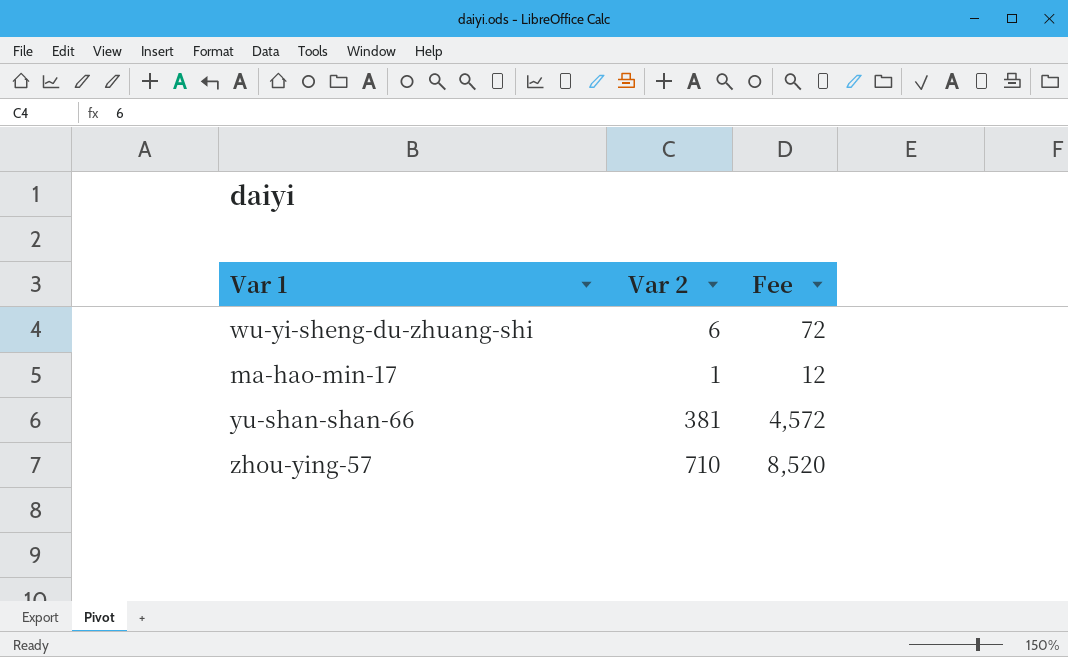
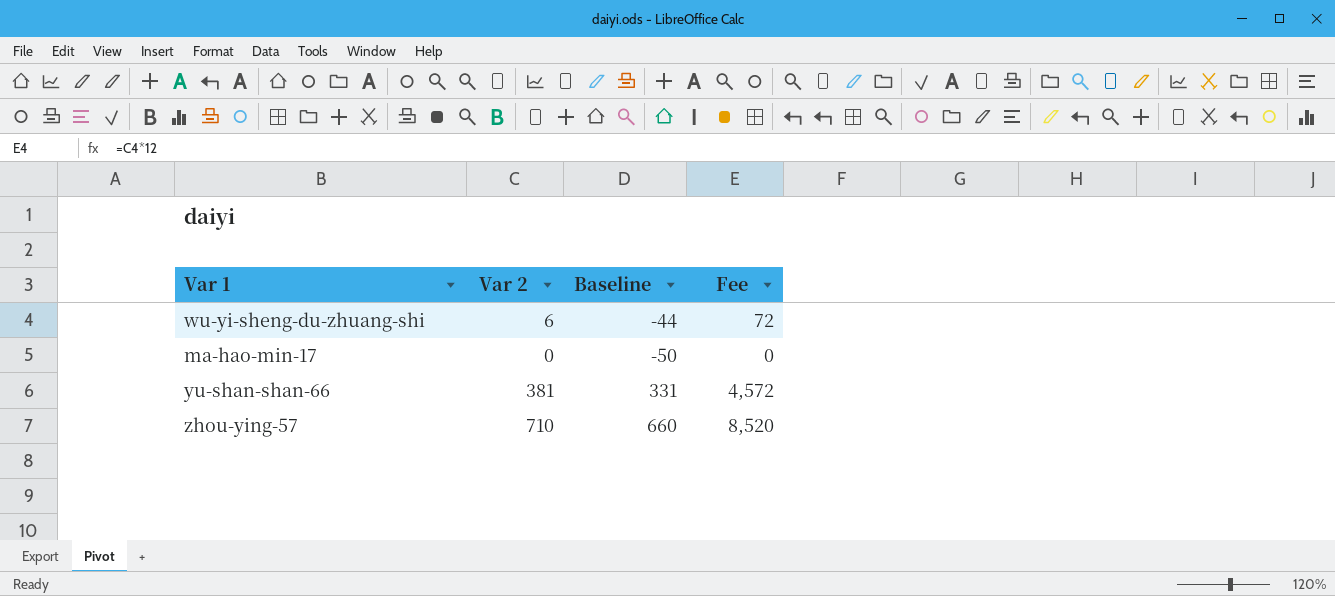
column Baseline | formula: none -> [Var 2] - 50
ma-hao-min-17 | Var 2: 1 -> 0
ma-hao-min-17 | Fee: 12 -> 0

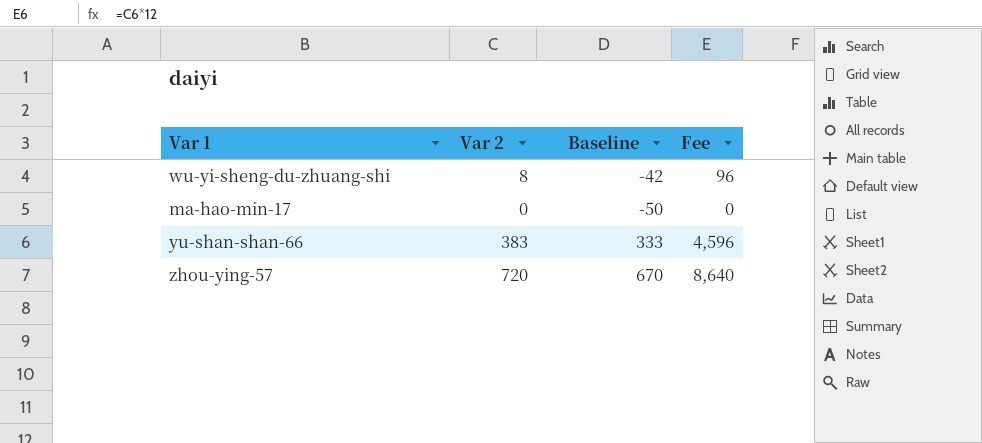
wu-yi-sheng-du-zhuang-shi | Var 2: 6 -> 8
wu-yi-sheng-du-zhuang-shi | Baseline: -44 -> -42
wu-yi-sheng-du-zhuang-shi | Fee: 72 -> 96
yu-shan-shan-66 | Var 2: 381 -> 383
yu-shan-shan-66 | Baseline: 331 -> 333
yu-shan-shan-66 | Fee: 4,572 -> 4,596
zhou-ying-57 | Var 2: 710 -> 720
zhou-ying-57 | Baseline: 660 -> 670
zhou-ying-57 | Fee: 8,520 -> 8,640

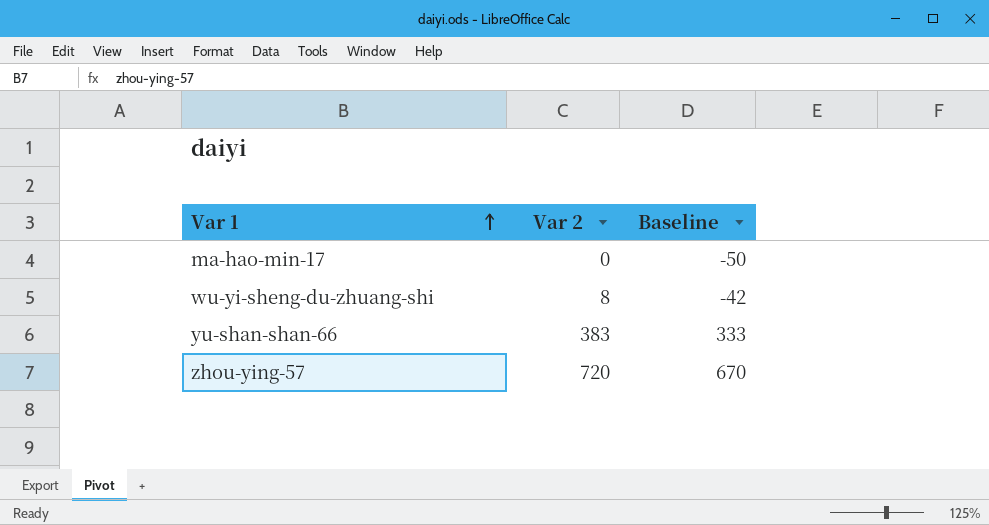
row order: none -> Var 1 ascending
column Fee | formula: [Var 2] * 12 -> none

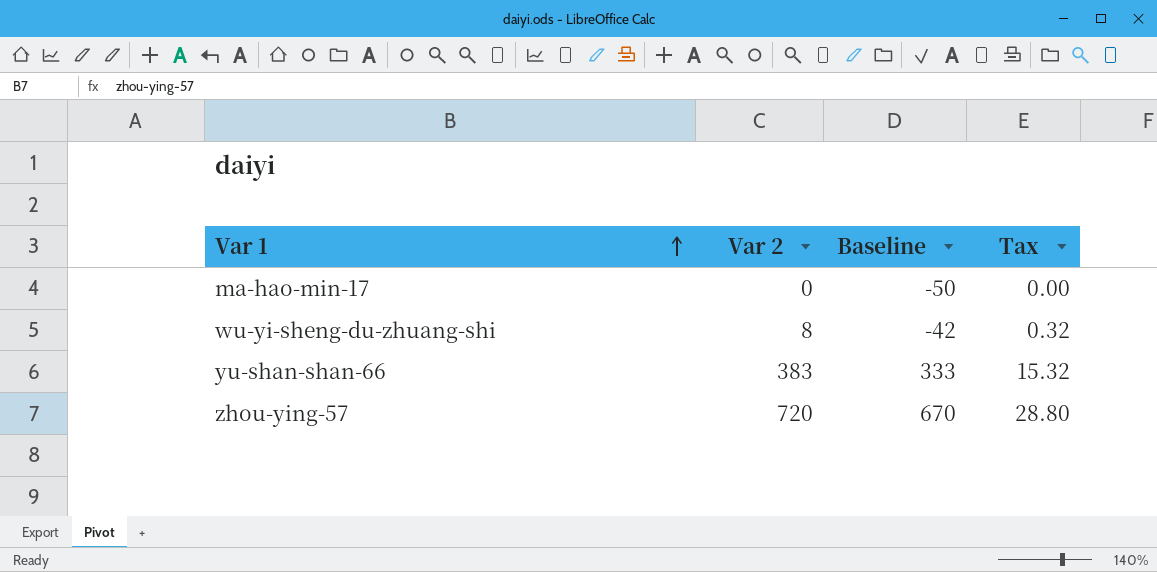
column Tax | formula: none -> [Var 2] * 0.04

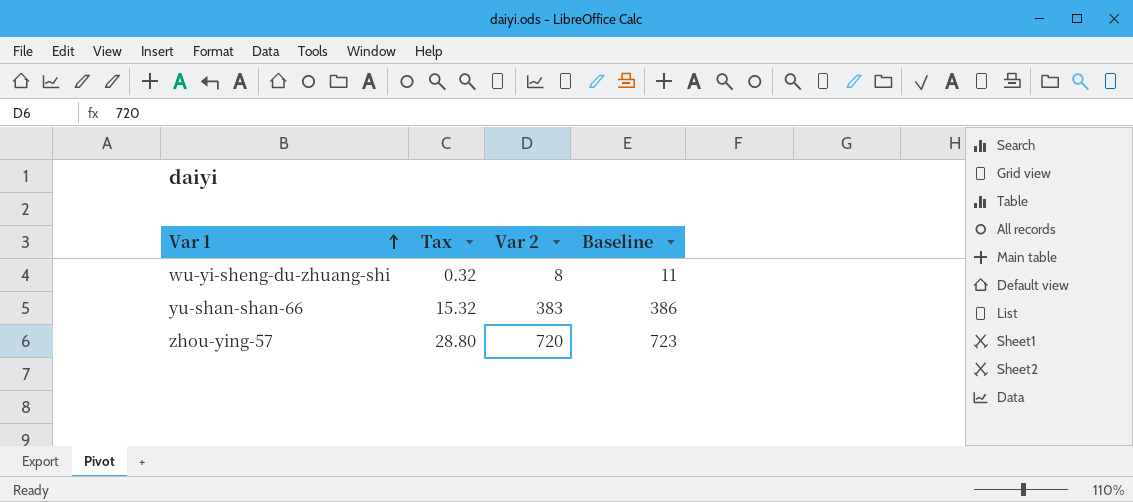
column Tax | position: 4 -> 2
column Baseline | formula: [Var 2] - 50 -> [Var 2] + 3
row ma-hao-min-17: 0 | -50 | 0.00 -> none

